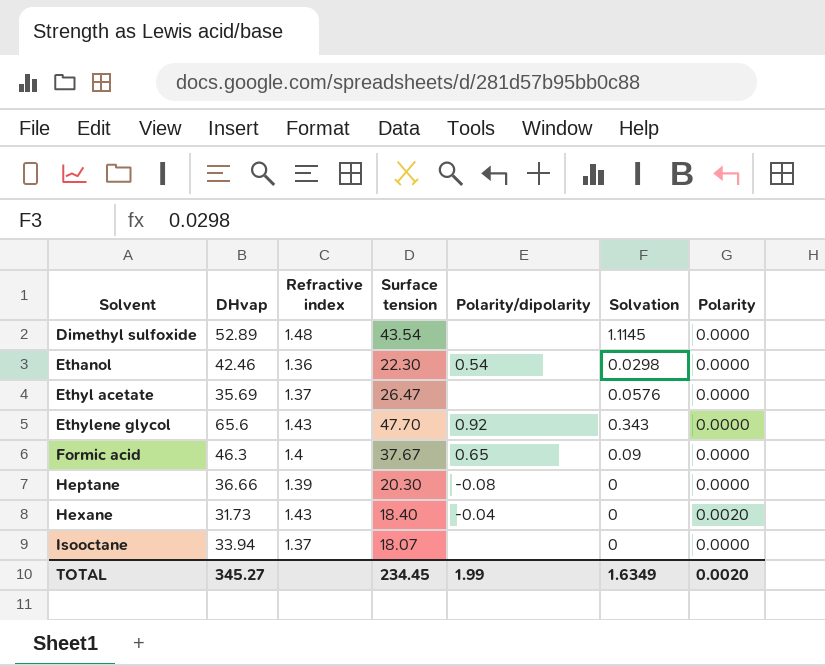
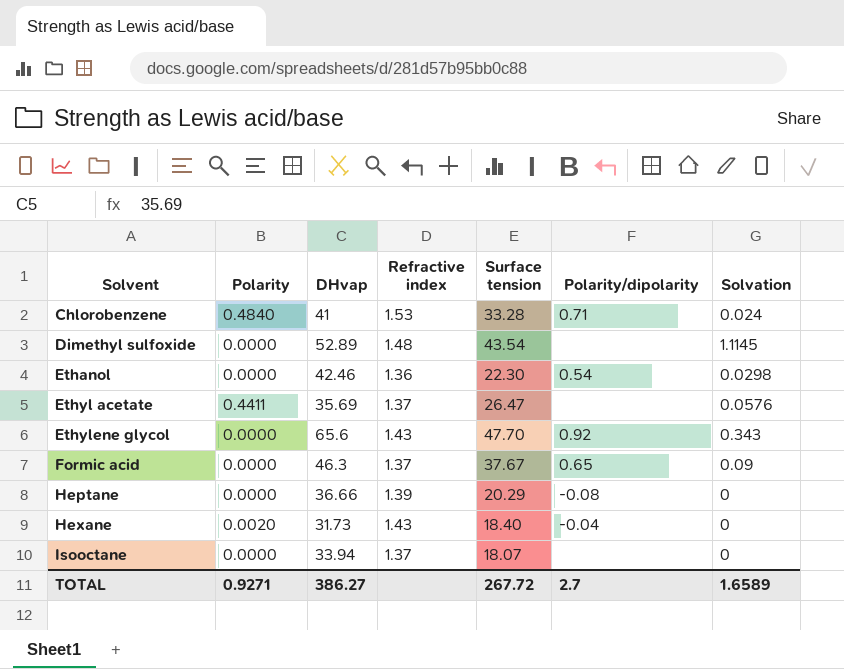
column Polarity | position: 7 -> 2
row Chlorobenzene: none -> 0.4840 | 41 | 1.53 | 33.28 | 0.71 | 0.024
Ethyl acetate | Polarity: 0.0000 -> 0.4411
Formic acid | Refractive index: 1.4 -> 1.37
Heptane | Surface tension: 20.30 -> 20.29
TOTAL | Polarity: 0.0020 -> 0.9271
TOTAL | DHvap: 345.27 -> 386.27
TOTAL | Surface tension: 234.45 -> 267.72
TOTAL | Polarity/dipolarity: 1.99 -> 2.7
TOTAL | Solvation: 1.6349 -> 1.6589

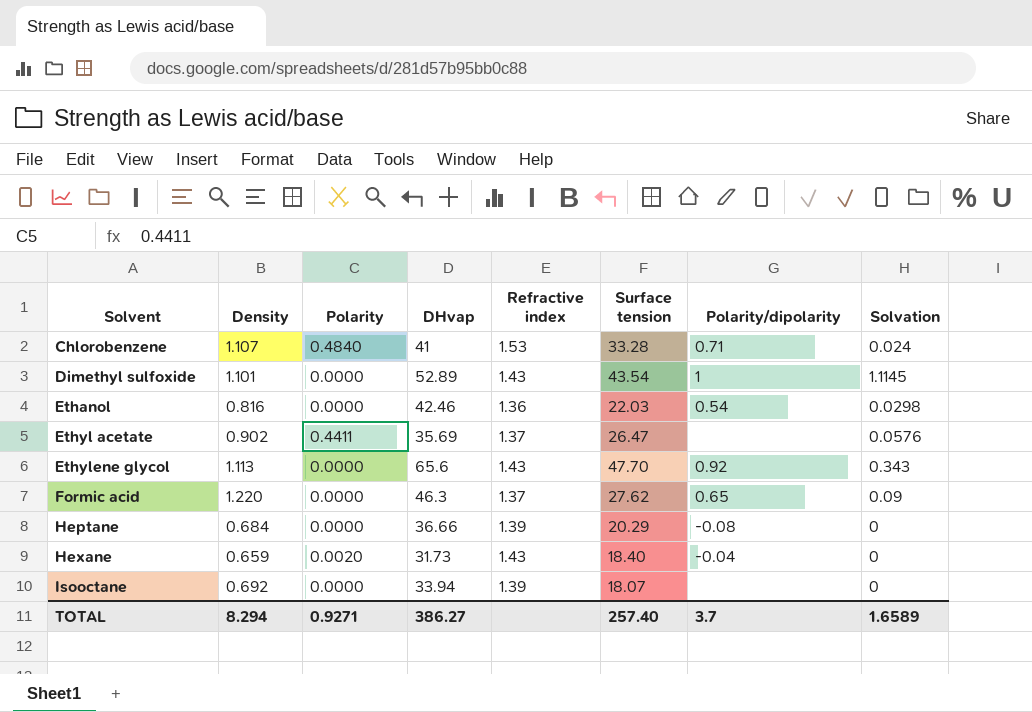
column Density | position: none -> 2
Dimethyl sulfoxide | Refractive index: 1.48 -> 1.43
Dimethyl sulfoxide | Polarity/dipolarity: none -> 1
Ethanol | Surface tension: 22.30 -> 22.03
Formic acid | Surface tension: 37.67 -> 27.62
Isooctane | Refractive index: 1.37 -> 1.39
TOTAL | Surface tension: 267.72 -> 257.40
TOTAL | Polarity/dipolarity: 2.7 -> 3.7

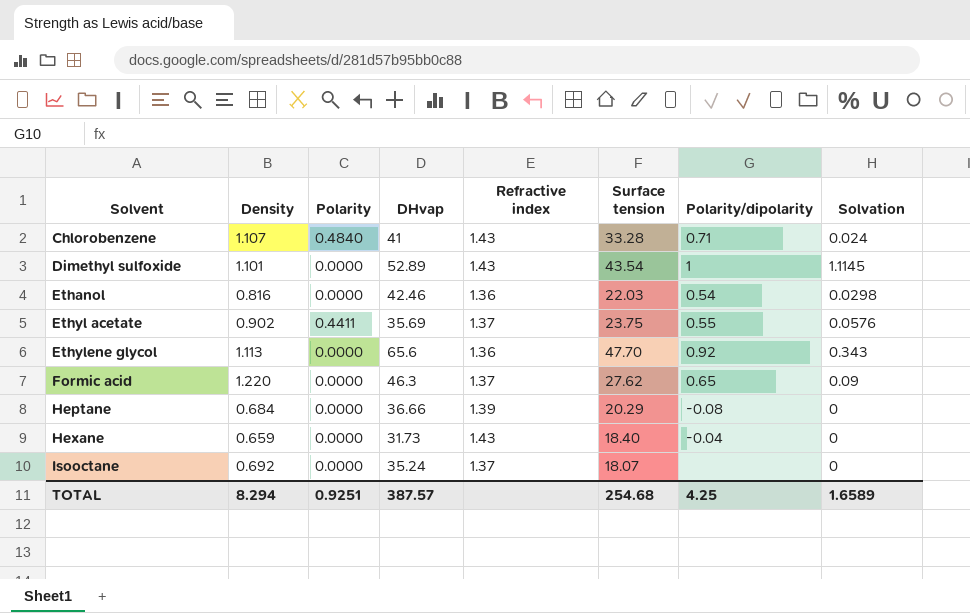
Chlorobenzene | Refractive index: 1.53 -> 1.43
Ethyl acetate | Surface tension: 26.47 -> 23.75
Ethyl acetate | Polarity/dipolarity: none -> 0.55
Ethylene glycol | Refractive index: 1.43 -> 1.36
Hexane | Polarity: 0.0020 -> 0.0000
Isooctane | DHvap: 33.94 -> 35.24
Isooctane | Refractive index: 1.39 -> 1.37
TOTAL | Polarity: 0.9271 -> 0.9251
TOTAL | DHvap: 386.27 -> 387.57
TOTAL | Surface tension: 257.40 -> 254.68
TOTAL | Polarity/dipolarity: 3.7 -> 4.25

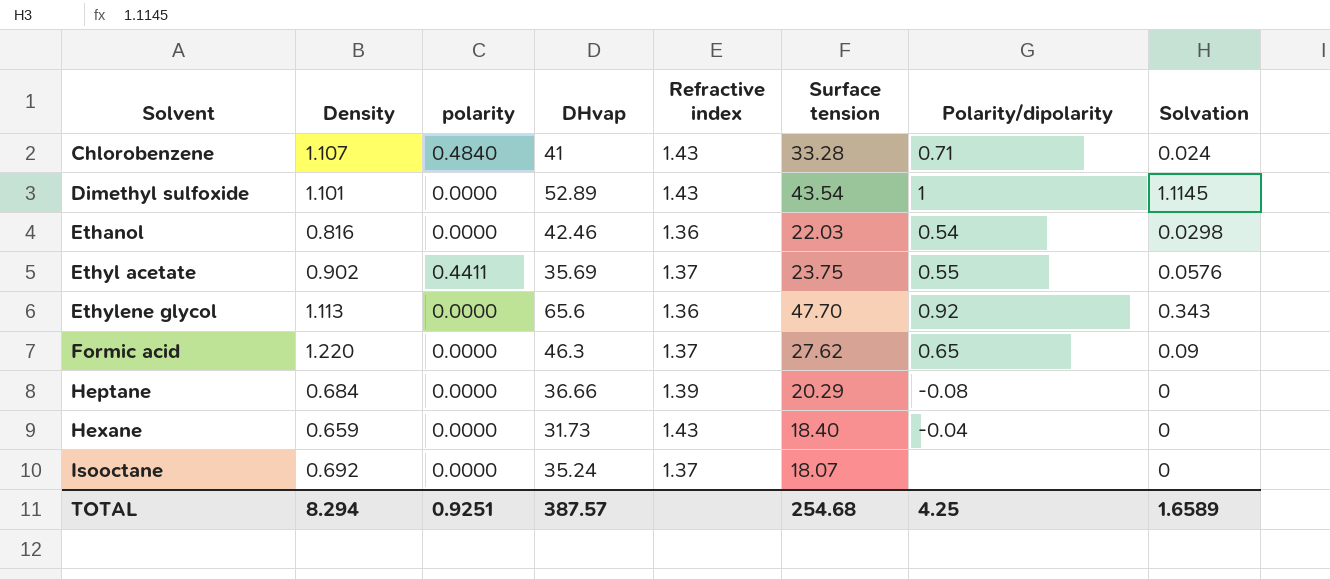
column name: Polarity -> polarity

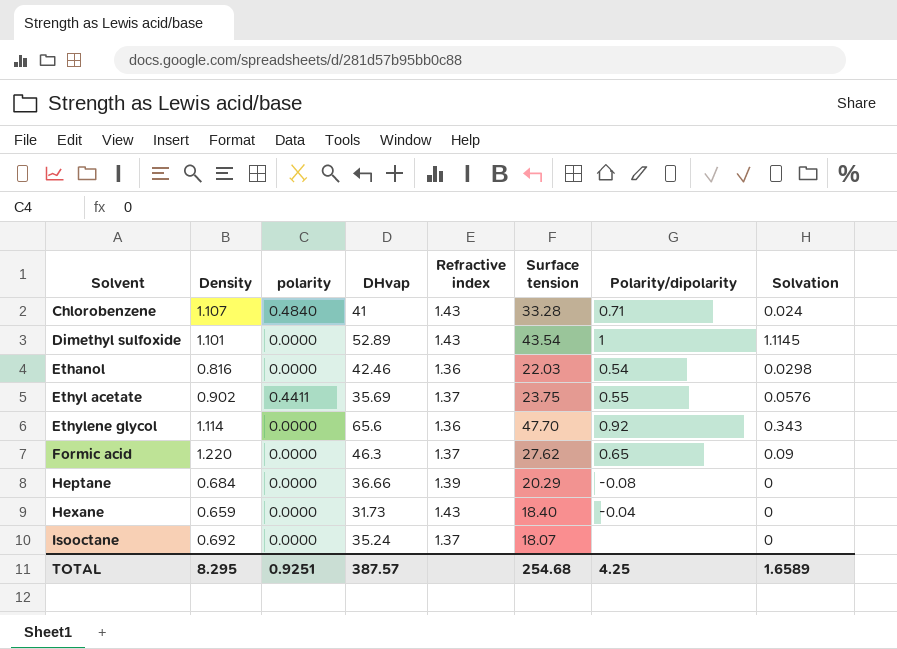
Ethylene glycol | Density: 1.113 -> 1.114
TOTAL | Density: 8.294 -> 8.295

